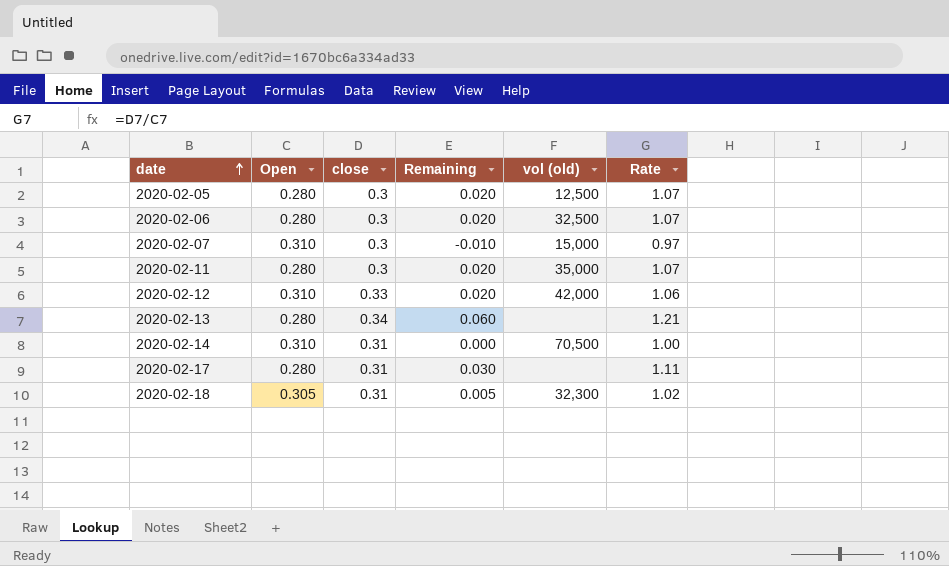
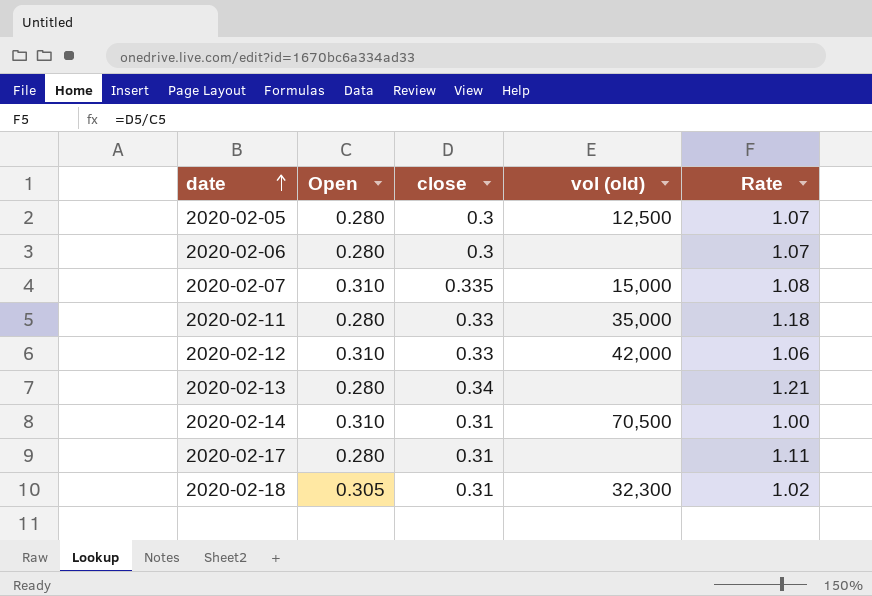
column Remaining | formula: [close] - [Open] -> none
2020-02-06 | vol (old): 32,500 -> none
2020-02-07 | close: 0.3 -> 0.335
2020-02-07 | Rate: 0.97 -> 1.08
2020-02-11 | close: 0.3 -> 0.33
2020-02-11 | Rate: 1.07 -> 1.18

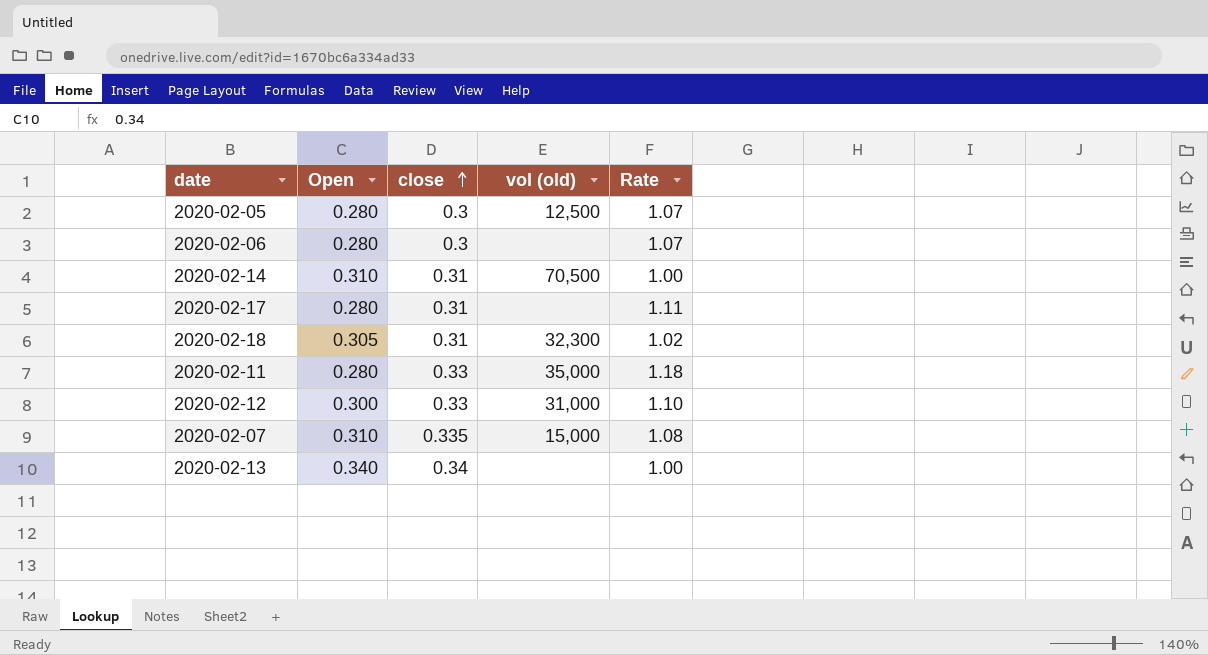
row order: date ascending -> close ascending
2020-02-12 | Open: 0.310 -> 0.300
2020-02-12 | vol (old): 42,000 -> 31,000
2020-02-12 | Rate: 1.06 -> 1.10
2020-02-13 | Open: 0.280 -> 0.340
2020-02-13 | Rate: 1.21 -> 1.00

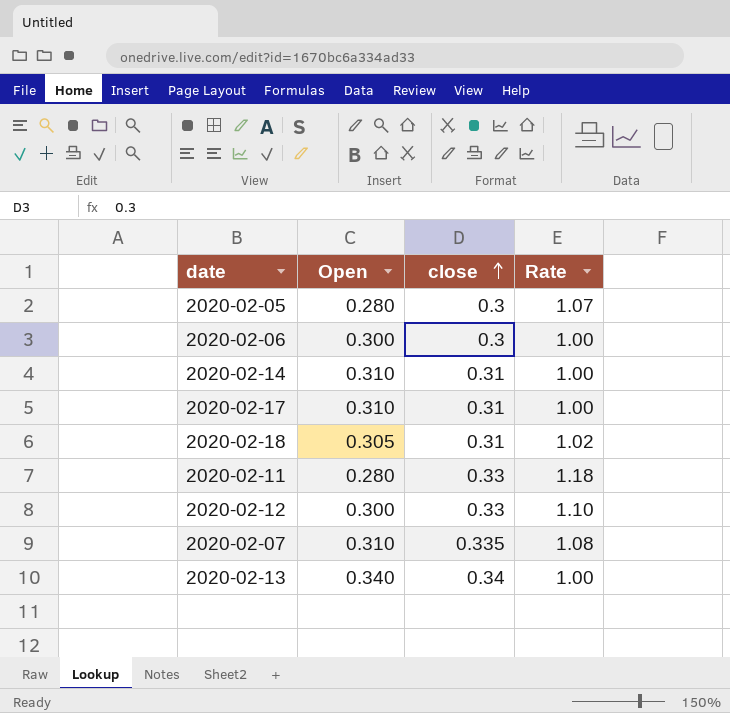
column vol (old) | position: 4 -> none
2020-02-06 | Open: 0.280 -> 0.300
2020-02-06 | Rate: 1.07 -> 1.00
2020-02-17 | Open: 0.280 -> 0.310
2020-02-17 | Rate: 1.11 -> 1.00

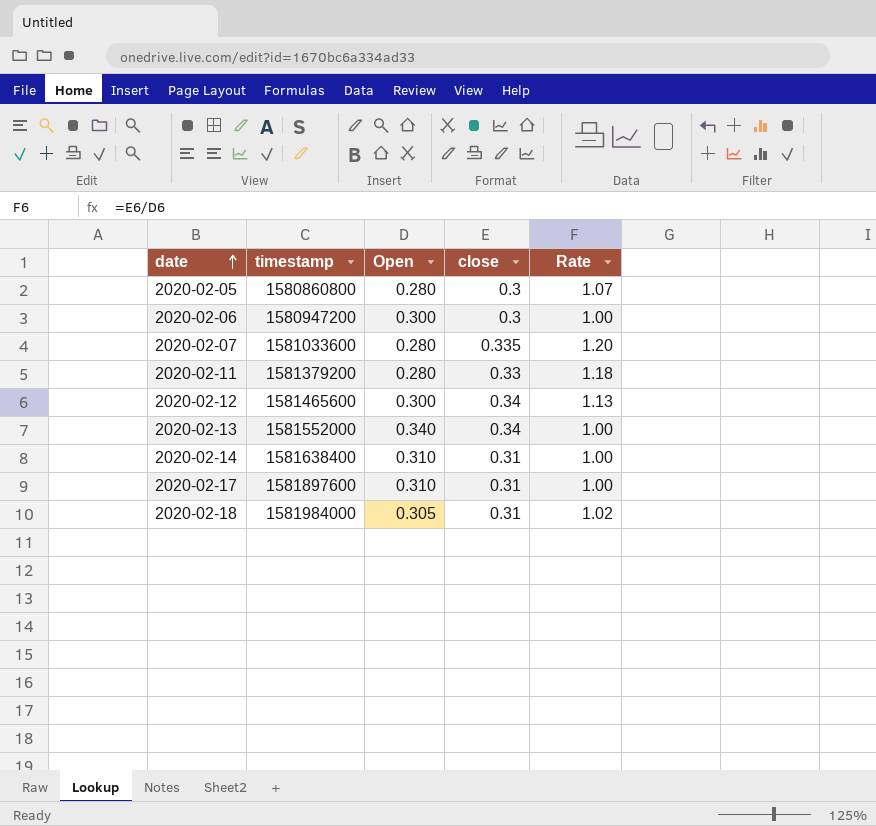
row order: close ascending -> date ascending
column timestamp | position: none -> 2
2020-02-07 | Open: 0.310 -> 0.280
2020-02-07 | Rate: 1.08 -> 1.20
2020-02-12 | close: 0.33 -> 0.34
2020-02-12 | Rate: 1.10 -> 1.13

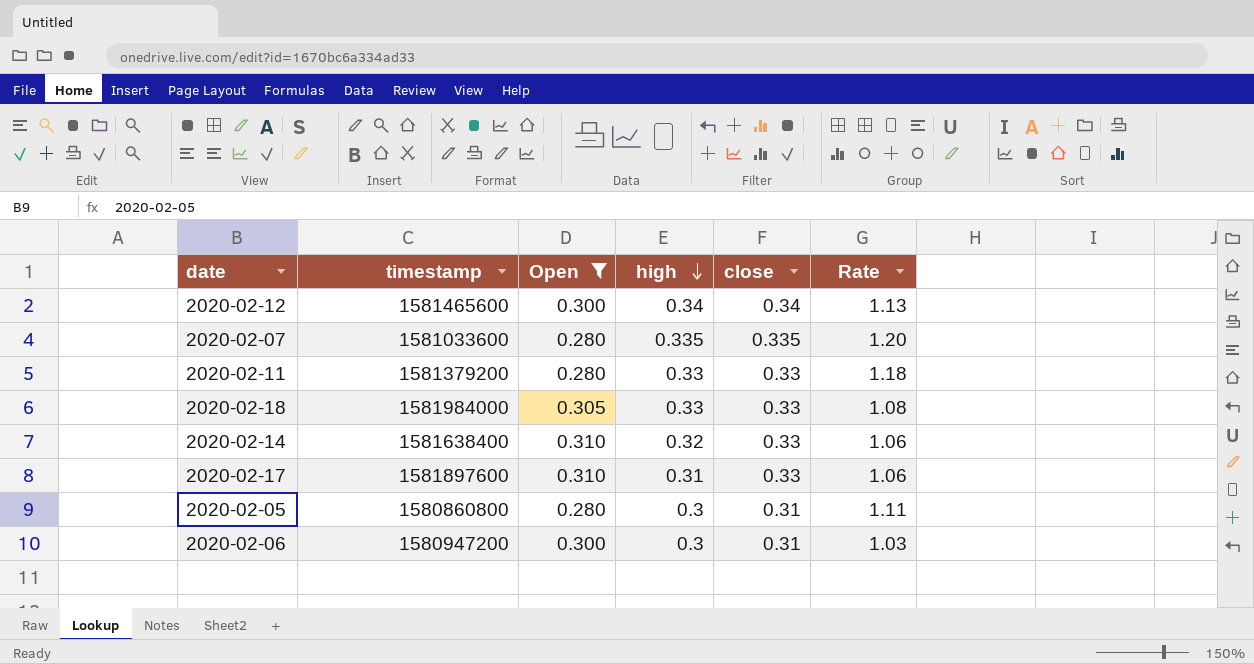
filter: none -> Open != 0.340
row order: date ascending -> high descending
column high | position: none -> 4
2020-02-18 | close: 0.31 -> 0.33
2020-02-18 | Rate: 1.02 -> 1.08
2020-02-14 | close: 0.31 -> 0.33
2020-02-14 | Rate: 1.00 -> 1.06
2020-02-17 | close: 0.31 -> 0.33
2020-02-17 | Rate: 1.00 -> 1.06
2020-02-05 | close: 0.3 -> 0.31
2020-02-05 | Rate: 1.07 -> 1.11
2020-02-06 | close: 0.3 -> 0.31
2020-02-06 | Rate: 1.00 -> 1.03

